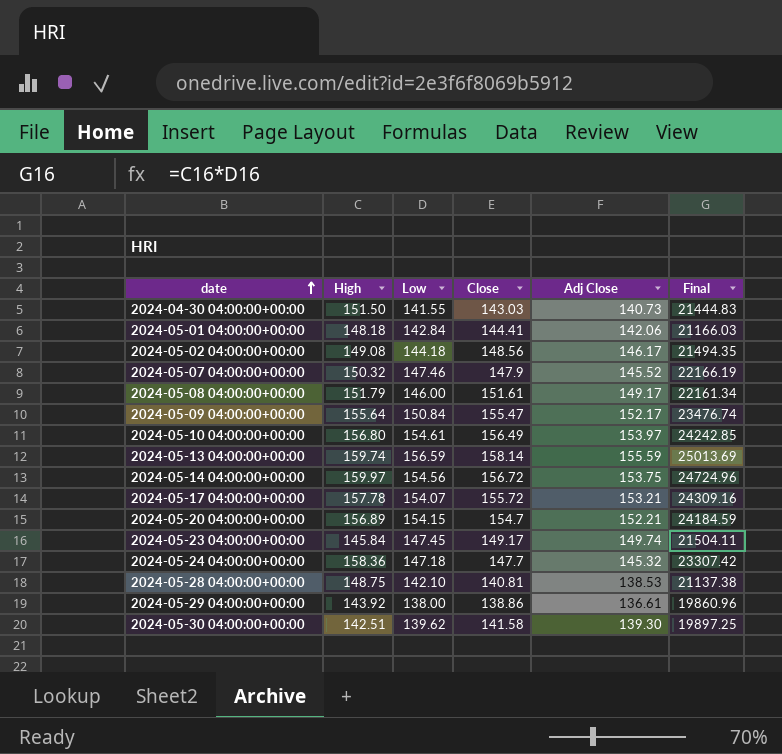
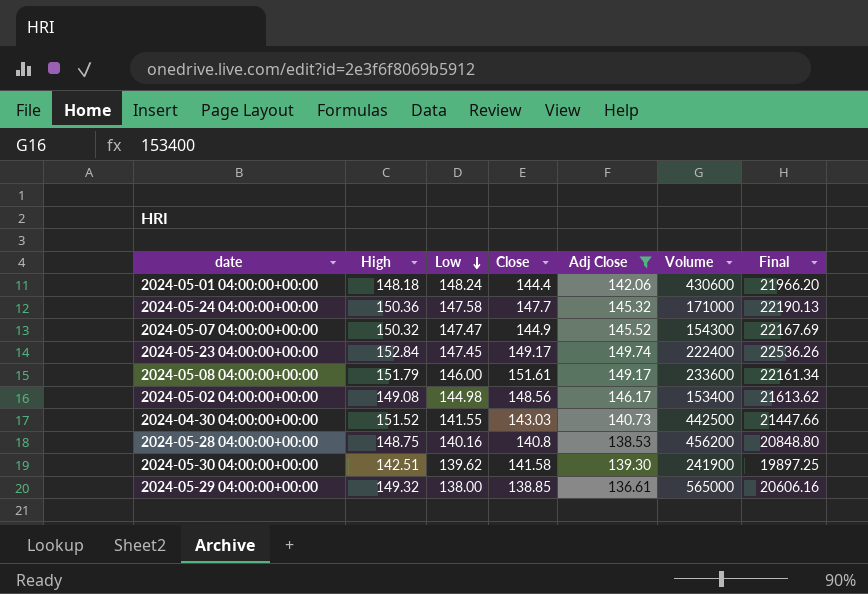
filter: none -> Adj Close <= 149.74
row order: date ascending -> Low descending
column Volume | position: none -> 6
2024-05-01 04:00:00+00:00 | Low: 142.84 -> 148.24
2024-05-01 04:00:00+00:00 | Close: 144.41 -> 144.4
2024-05-01 04:00:00+00:00 | Final: 21166.03 -> 21966.20
2024-05-24 04:00:00+00:00 | High: 158.36 -> 150.36
2024-05-24 04:00:00+00:00 | Low: 147.18 -> 147.58
2024-05-24 04:00:00+00:00 | Final: 23307.42 -> 22190.13
2024-05-07 04:00:00+00:00 | Low: 147.46 -> 147.47
2024-05-07 04:00:00+00:00 | Close: 147.9 -> 144.9
2024-05-07 04:00:00+00:00 | Final: 22166.19 -> 22167.69
2024-05-23 04:00:00+00:00 | High: 145.84 -> 152.84
2024-05-23 04:00:00+00:00 | Final: 21504.11 -> 22536.26
2024-05-02 04:00:00+00:00 | Low: 144.18 -> 144.98
2024-05-02 04:00:00+00:00 | Final: 21494.35 -> 21613.62
2024-04-30 04:00:00+00:00 | High: 151.50 -> 151.52
2024-04-30 04:00:00+00:00 | Final: 21444.83 -> 21447.66
2024-05-28 04:00:00+00:00 | Low: 142.10 -> 140.16
2024-05-28 04:00:00+00:00 | Close: 140.81 -> 140.8
2024-05-28 04:00:00+00:00 | Final: 21137.38 -> 20848.80
2024-05-29 04:00:00+00:00 | High: 143.92 -> 149.32
2024-05-29 04:00:00+00:00 | Close: 138.86 -> 138.85
2024-05-29 04:00:00+00:00 | Final: 19860.96 -> 20606.16

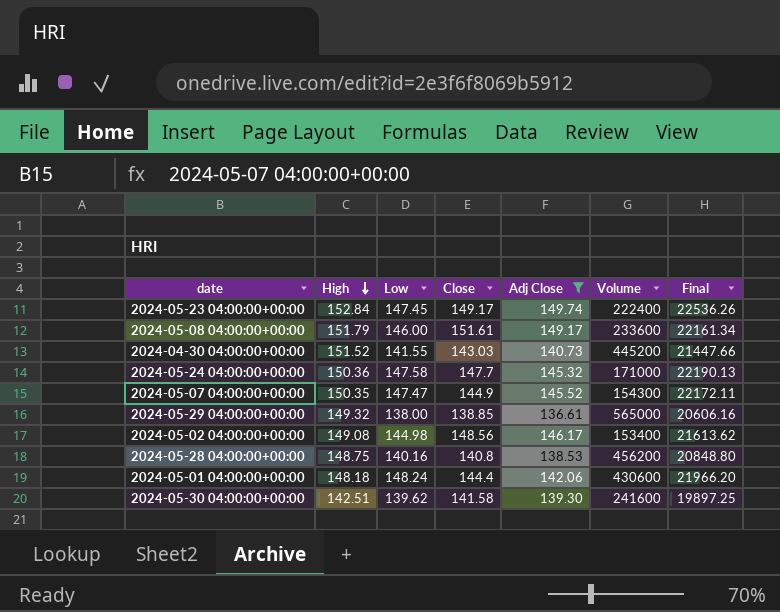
row order: Low descending -> High descending
2024-04-30 04:00:00+00:00 | Volume: 442500 -> 445200
2024-05-07 04:00:00+00:00 | High: 150.32 -> 150.35
2024-05-07 04:00:00+00:00 | Final: 22167.69 -> 22172.11
2024-05-30 04:00:00+00:00 | Volume: 241900 -> 241600

